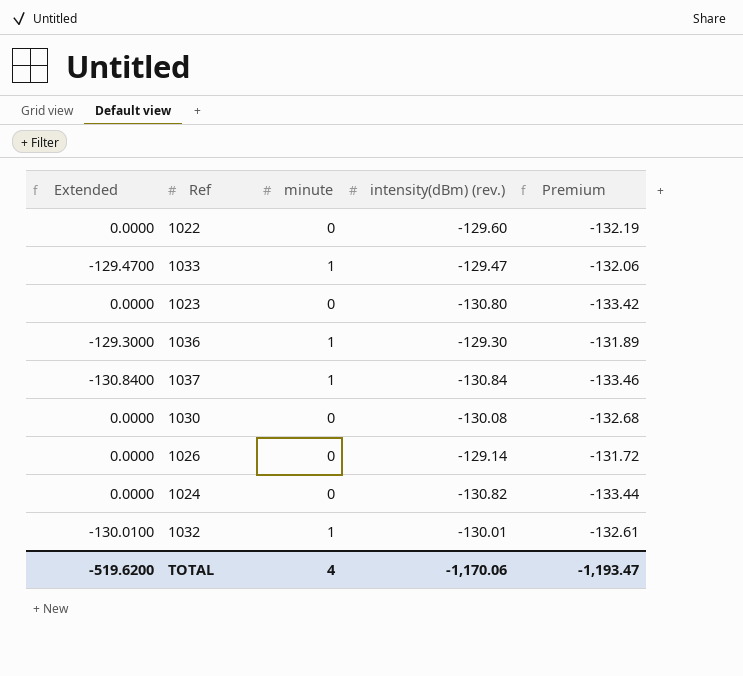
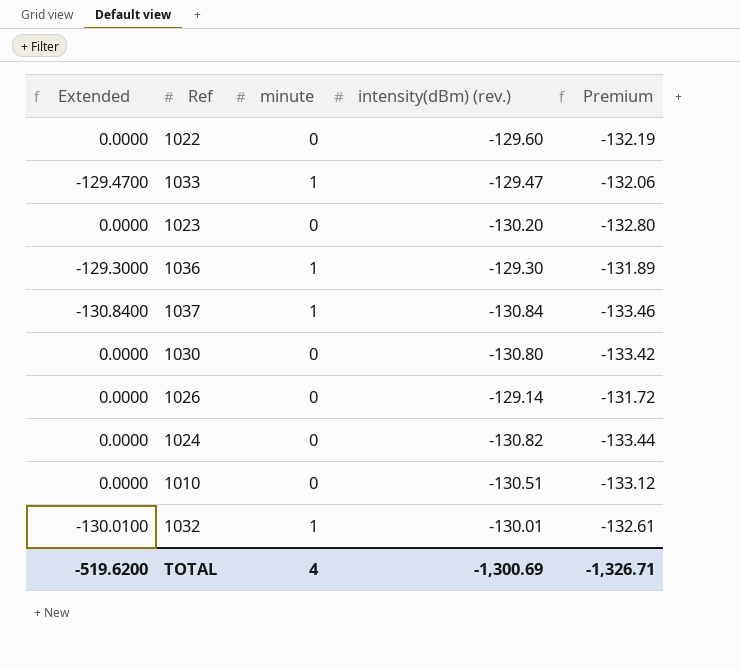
1023 | intensity(dBm) (rev.): -130.80 -> -130.20
1023 | Premium: -133.42 -> -132.80
1030 | intensity(dBm) (rev.): -130.08 -> -130.80
1030 | Premium: -132.68 -> -133.42
row 1010: none -> 0.0000 | 0 | -130.51 | -133.12
TOTAL | intensity(dBm) (rev.): -1,170.06 -> -1,300.69
TOTAL | Premium: -1,193.47 -> -1,326.71

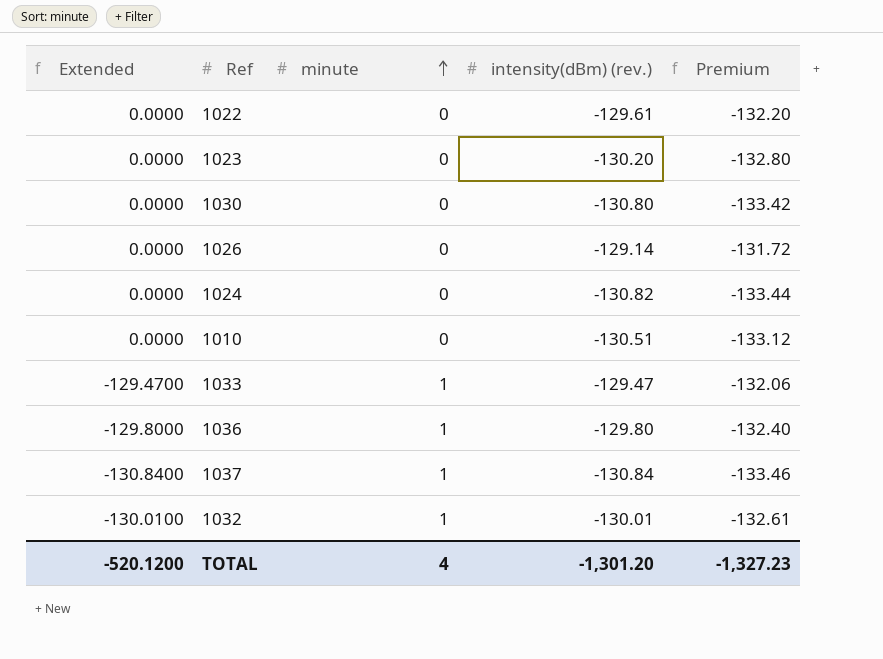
row order: none -> minute ascending
1022 | intensity(dBm) (rev.): -129.60 -> -129.61
1022 | Premium: -132.19 -> -132.20
1036 | Extended: -129.3000 -> -129.8000
1036 | intensity(dBm) (rev.): -129.30 -> -129.80
1036 | Premium: -131.89 -> -132.40
TOTAL | Extended: -519.6200 -> -520.1200
TOTAL | intensity(dBm) (rev.): -1,300.69 -> -1,301.20
TOTAL | Premium: -1,326.71 -> -1,327.23

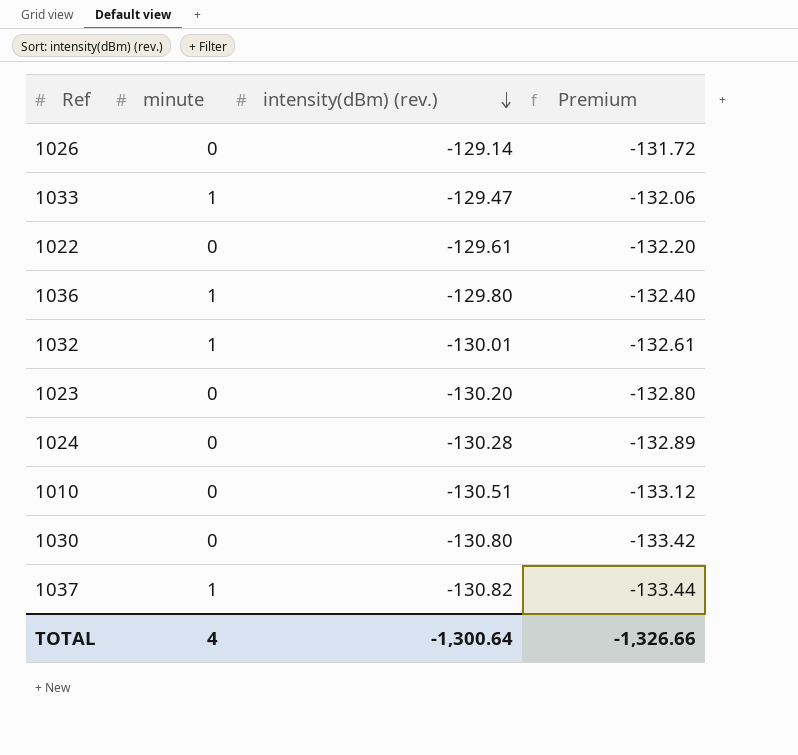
row order: minute ascending -> intensity(dBm) (rev.) descending
column Extended | formula: [minute] * [intensity(dBm) (rev.)] -> none
1024 | intensity(dBm) (rev.): -130.82 -> -130.28
1024 | Premium: -133.44 -> -132.89
1037 | intensity(dBm) (rev.): -130.84 -> -130.82
1037 | Premium: -133.46 -> -133.44
TOTAL | intensity(dBm) (rev.): -1,301.20 -> -1,300.64
TOTAL | Premium: -1,327.23 -> -1,326.66

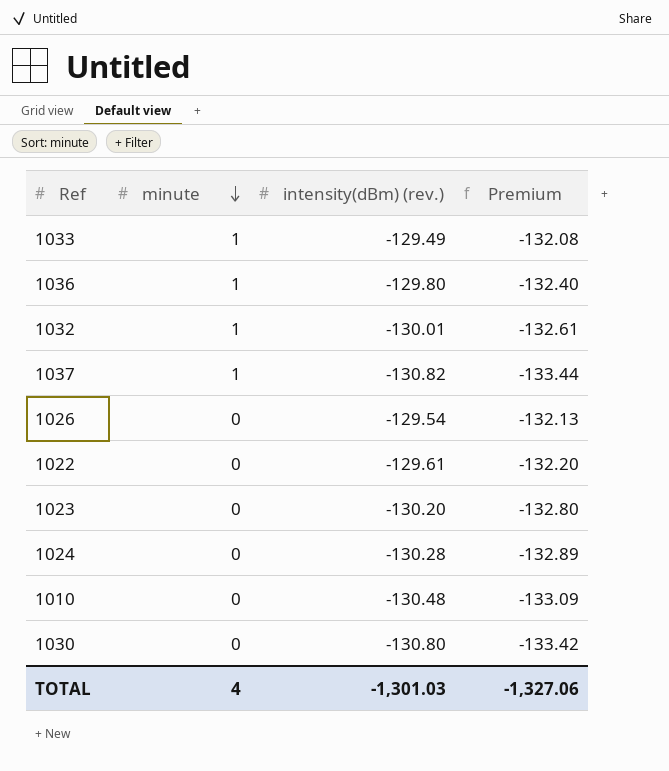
row order: intensity(dBm) (rev.) descending -> minute descending
1033 | intensity(dBm) (rev.): -129.47 -> -129.49
1033 | Premium: -132.06 -> -132.08
1026 | intensity(dBm) (rev.): -129.14 -> -129.54
1026 | Premium: -131.72 -> -132.13
1010 | intensity(dBm) (rev.): -130.51 -> -130.48
1010 | Premium: -133.12 -> -133.09
TOTAL | intensity(dBm) (rev.): -1,300.64 -> -1,301.03
TOTAL | Premium: -1,326.66 -> -1,327.06

